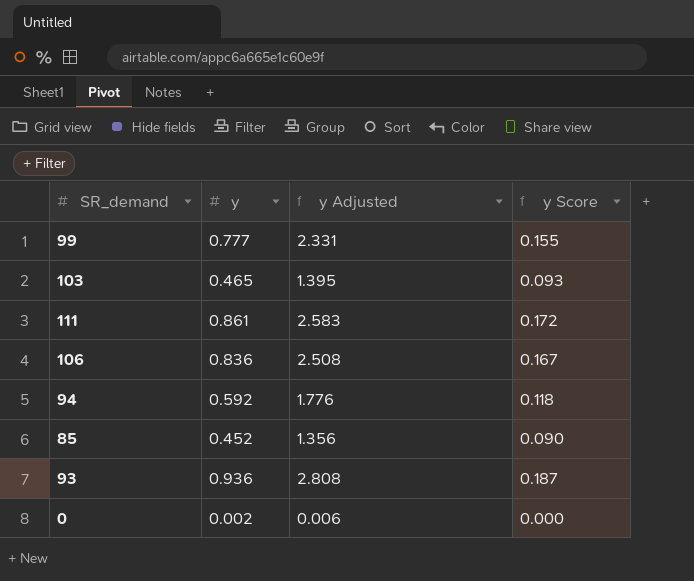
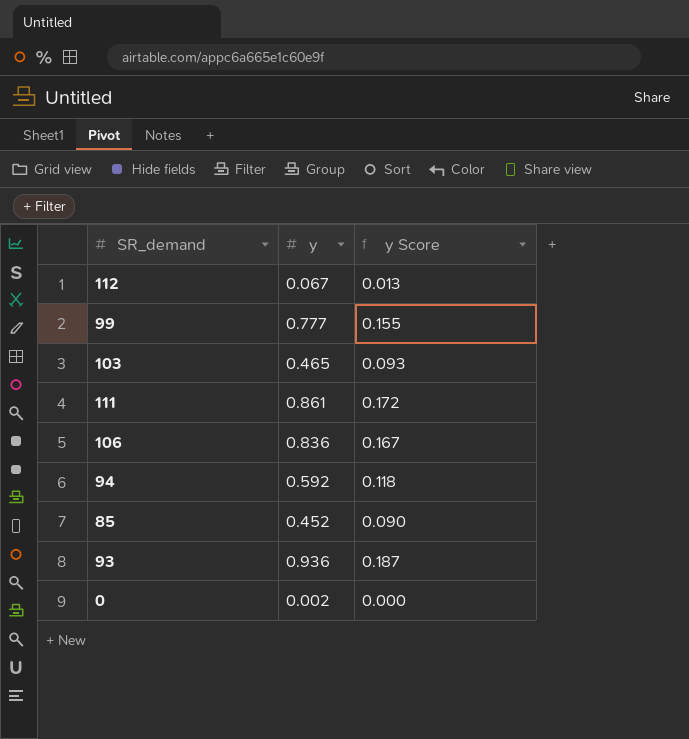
column y Adjusted | formula: [y] * 3 -> none
row 112: none -> 0.067 | 0.013

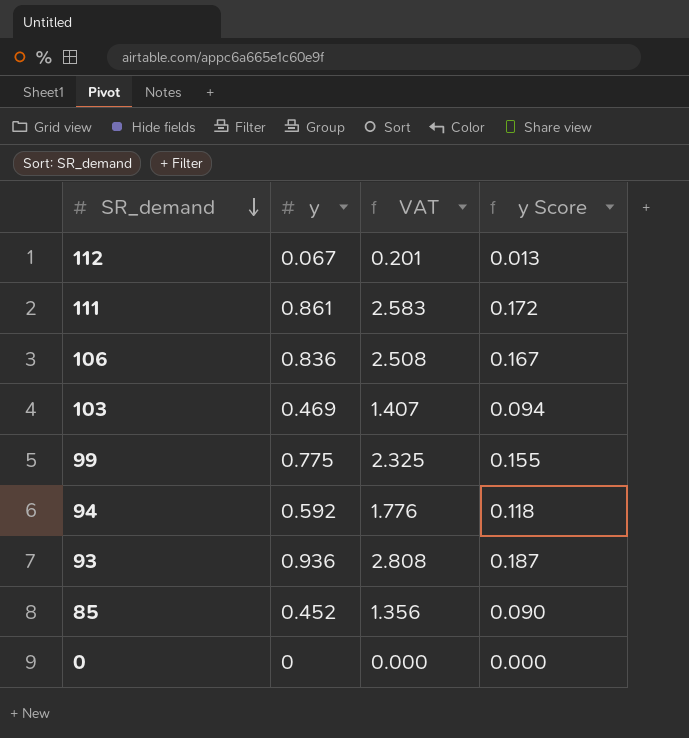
row order: none -> SR_demand descending
column VAT | formula: none -> [y] * 3
103 | y: 0.465 -> 0.469
103 | y Score: 0.093 -> 0.094
99 | y: 0.777 -> 0.775
0 | y: 0.002 -> 0

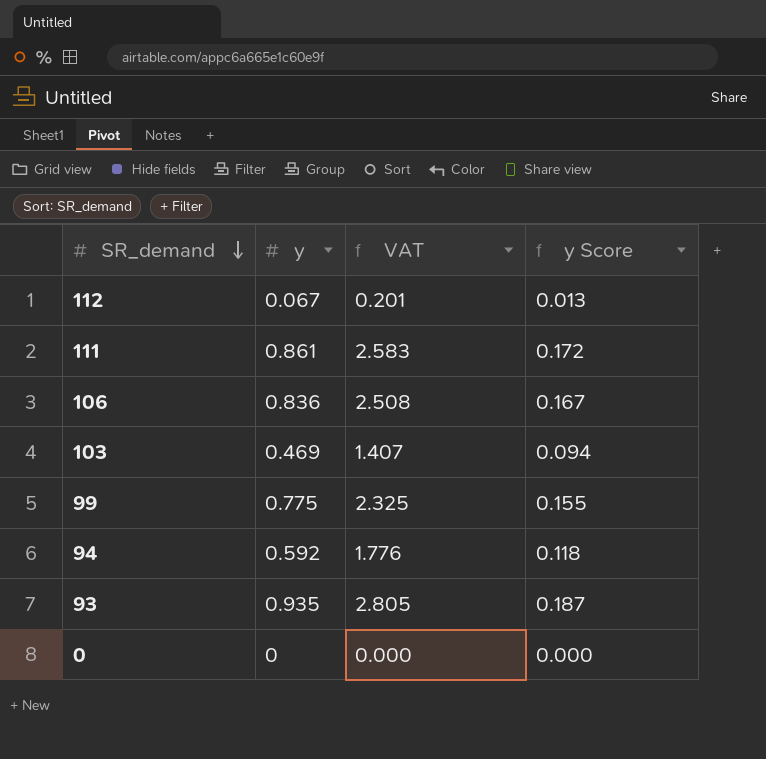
row 85: 0.452 | 1.356 | 0.090 -> none
93 | y: 0.936 -> 0.935
93 | VAT: 2.808 -> 2.805

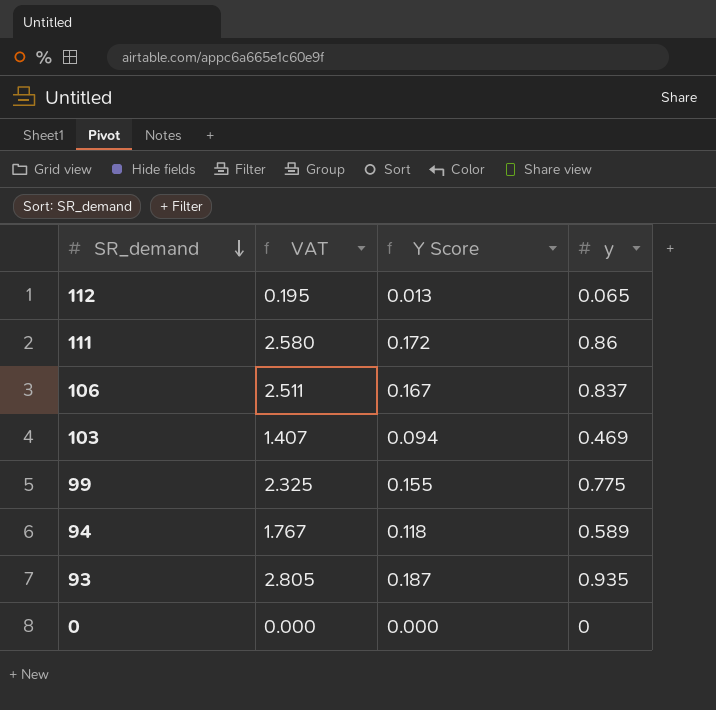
column name: y Score -> Y Score
column y | position: 2 -> 4
112 | VAT: 0.201 -> 0.195
112 | y: 0.067 -> 0.065
111 | VAT: 2.583 -> 2.580
111 | y: 0.861 -> 0.86
106 | VAT: 2.508 -> 2.511
106 | y: 0.836 -> 0.837
94 | VAT: 1.776 -> 1.767
94 | y: 0.592 -> 0.589

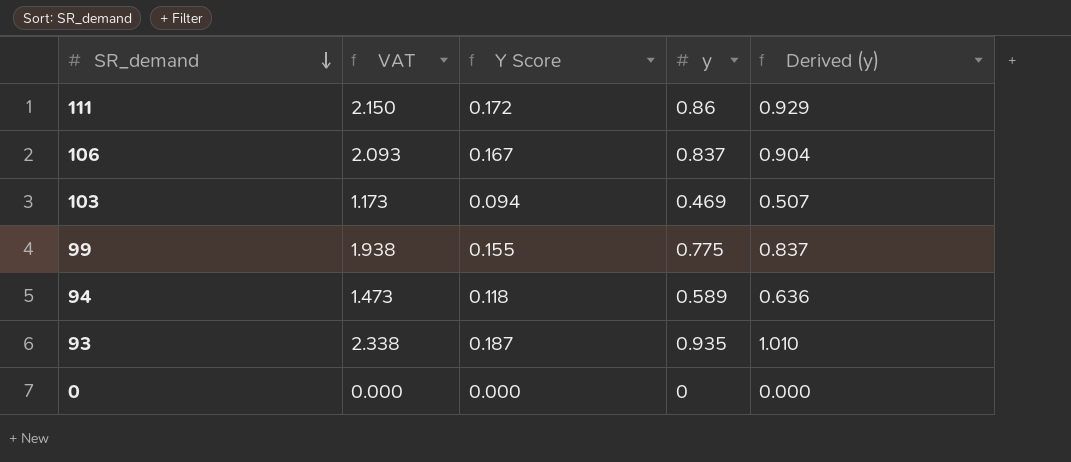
column VAT | formula: [y] * 3 -> [y] * 2.5
column Derived (y) | formula: none -> [y] * 1.08
row 112: 0.195 | 0.013 | 0.065 -> none

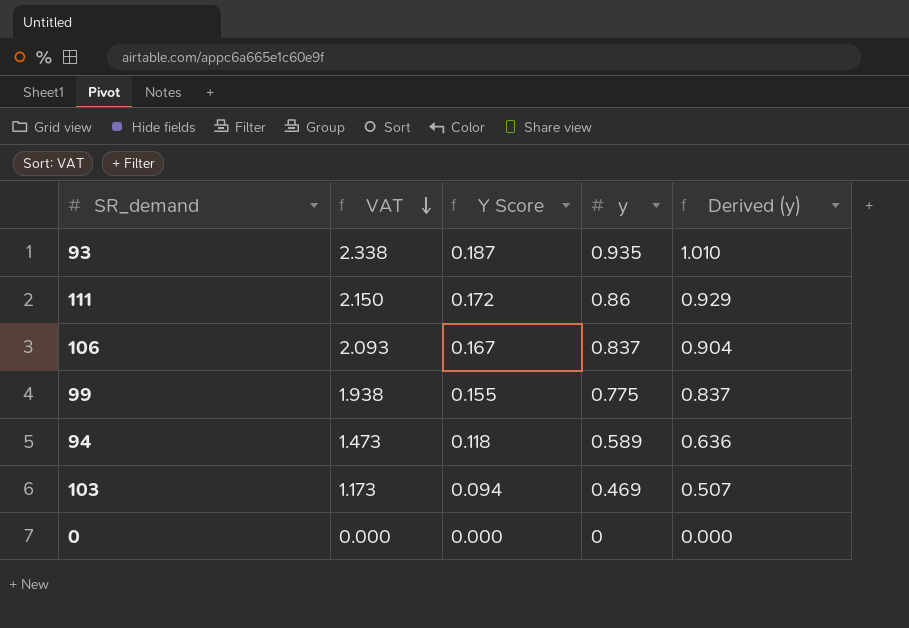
row order: SR_demand descending -> VAT descending

